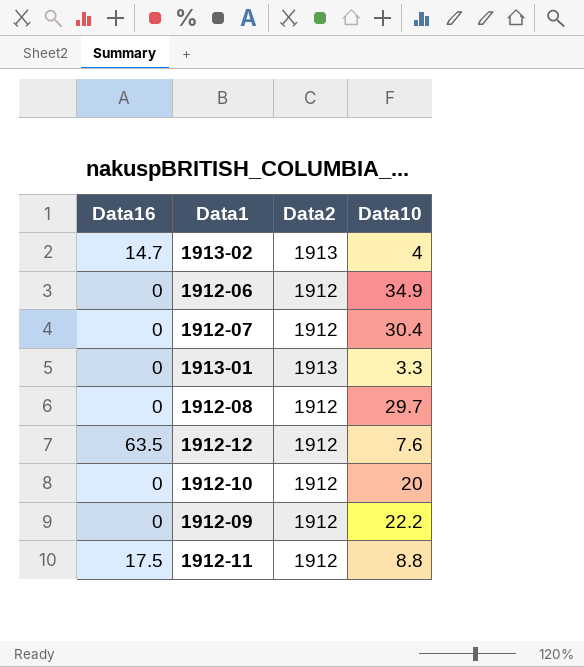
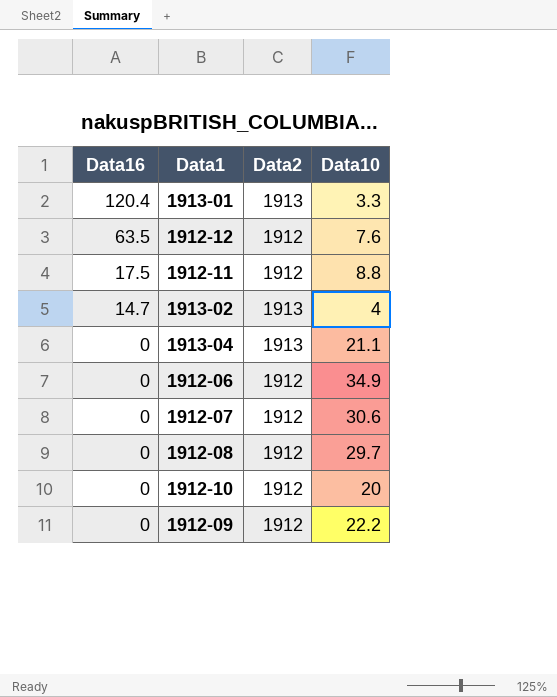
row order: none -> Data16 descending
1913-01 | Data16: 0 -> 120.4
row 1913-04: none -> 0 | 1913 | 21.1
1912-07 | Data10: 30.4 -> 30.6

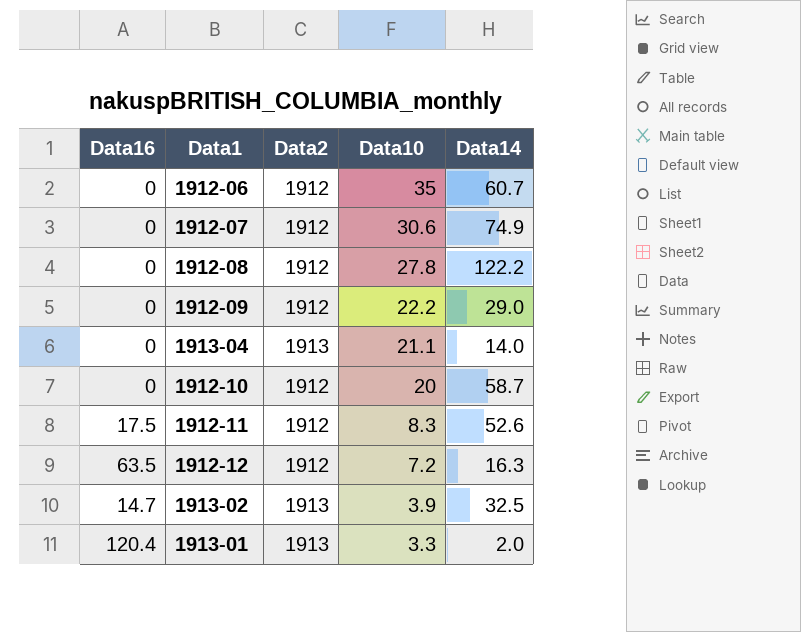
row order: Data16 descending -> Data10 descending
column Data14 | position: none -> 5
1912-06 | Data10: 34.9 -> 35
1912-08 | Data10: 29.7 -> 27.8
1912-11 | Data10: 8.8 -> 8.3
1912-12 | Data10: 7.6 -> 7.2
1913-02 | Data10: 4 -> 3.9

